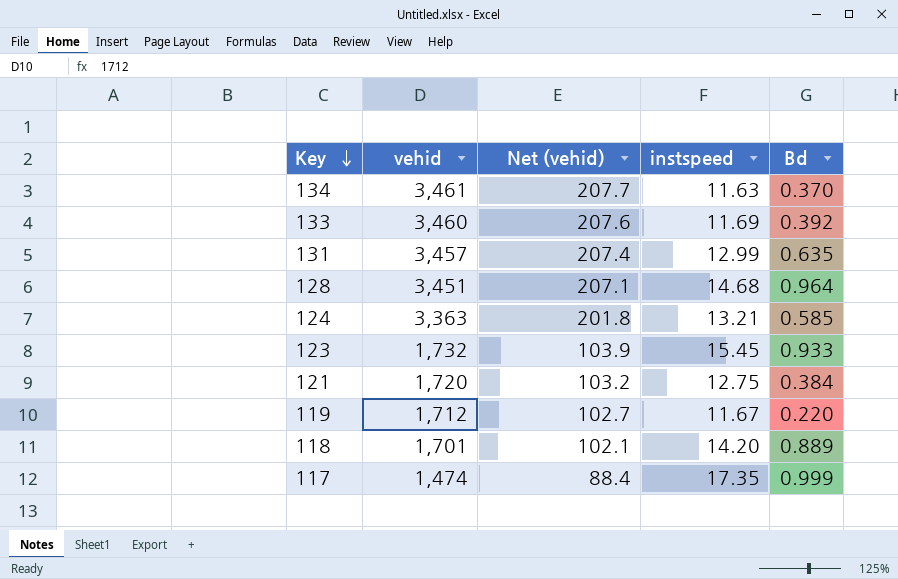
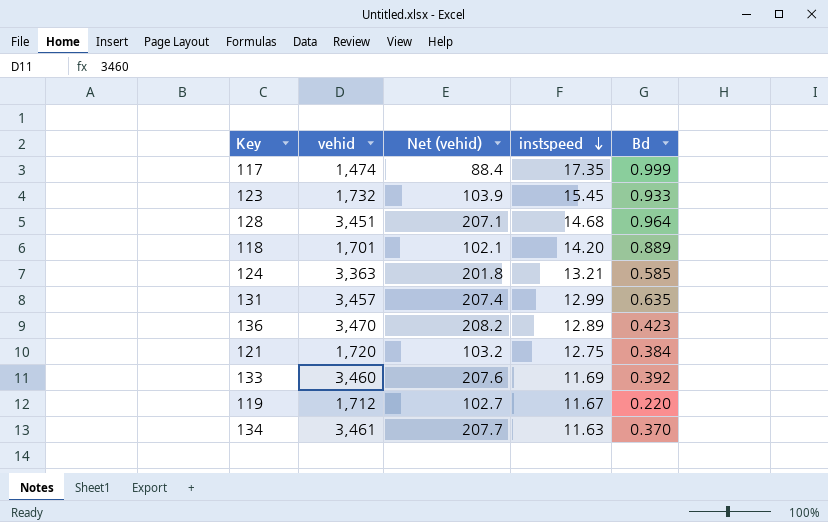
row order: Key descending -> instspeed descending
row 136: none -> 3,470 | 208.2 | 12.89 | 0.423

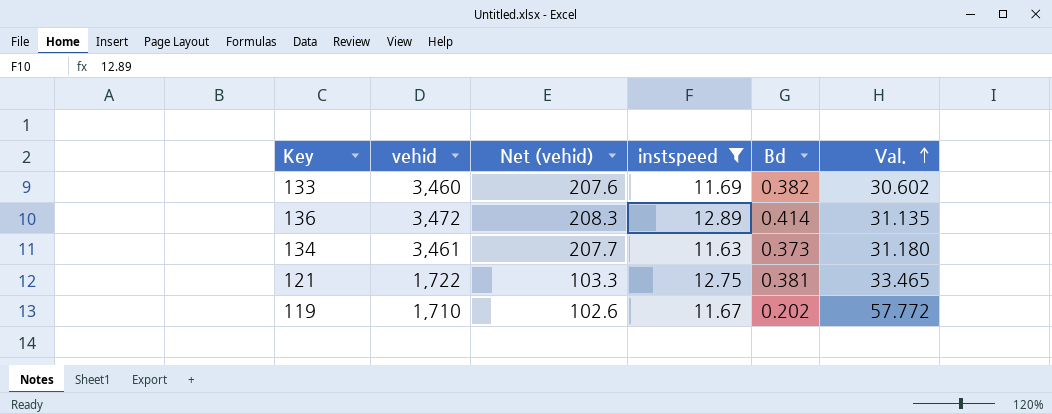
filter: none -> instspeed <= 12.89
row order: instspeed descending -> Val. ascending
column Val. | formula: none -> [instspeed] / [Bd]
133 | Bd: 0.392 -> 0.382
136 | vehid: 3,470 -> 3,472
136 | Net (vehid): 208.2 -> 208.3
136 | Bd: 0.423 -> 0.414
134 | Bd: 0.370 -> 0.373
121 | vehid: 1,720 -> 1,722
121 | Net (vehid): 103.2 -> 103.3
121 | Bd: 0.384 -> 0.381
119 | vehid: 1,712 -> 1,710
119 | Net (vehid): 102.7 -> 102.6
119 | Bd: 0.220 -> 0.202

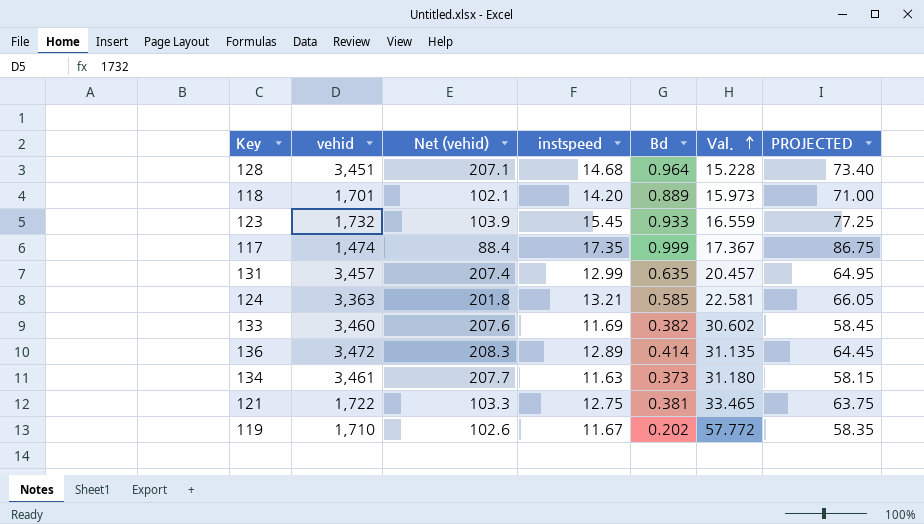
filter: instspeed <= 12.89 -> none
column PROJECTED | formula: none -> [instspeed] * 5

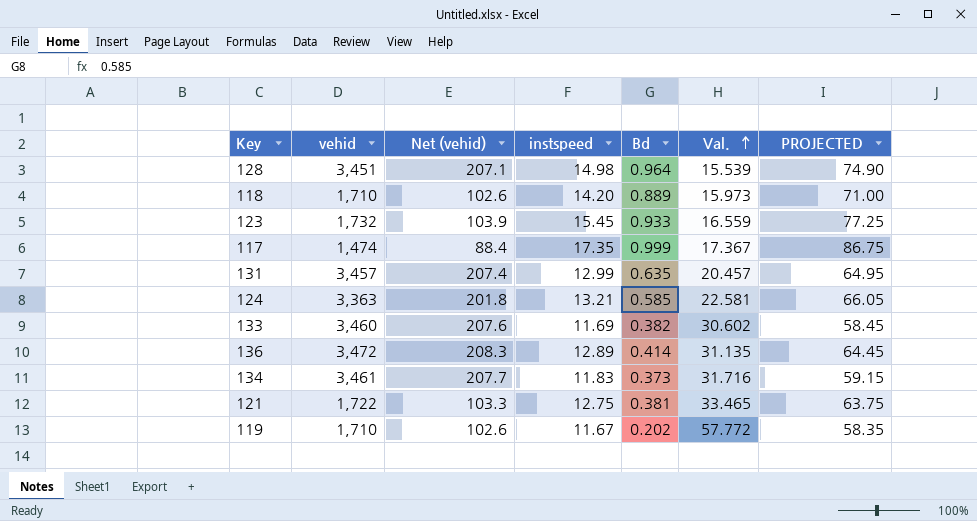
128 | instspeed: 14.68 -> 14.98
128 | Val.: 15.228 -> 15.539
128 | PROJECTED: 73.40 -> 74.90
118 | vehid: 1,701 -> 1,710
118 | Net (vehid): 102.1 -> 102.6
134 | instspeed: 11.63 -> 11.83
134 | Val.: 31.180 -> 31.716
134 | PROJECTED: 58.15 -> 59.15

